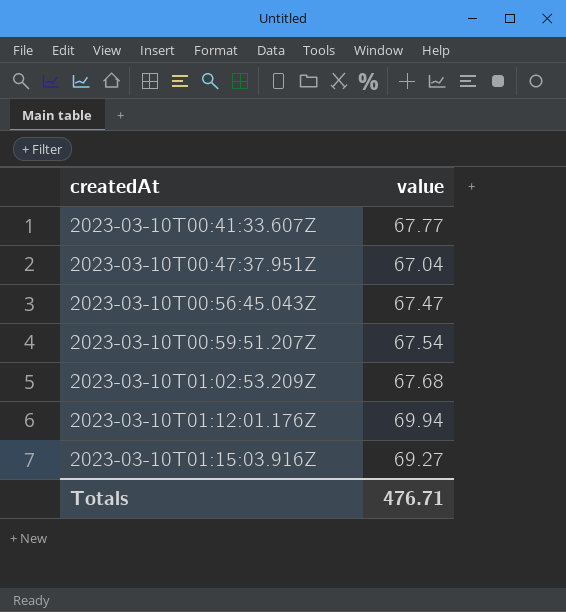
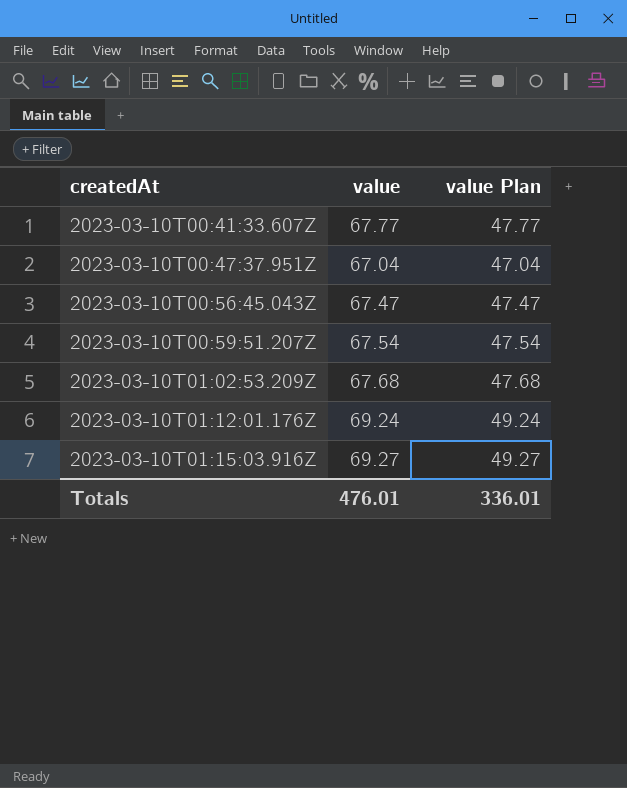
column value Plan | formula: none -> [value] - 20
2023-03-10T01:12:01.176Z | value: 69.94 -> 69.24
Totals | value: 476.71 -> 476.01

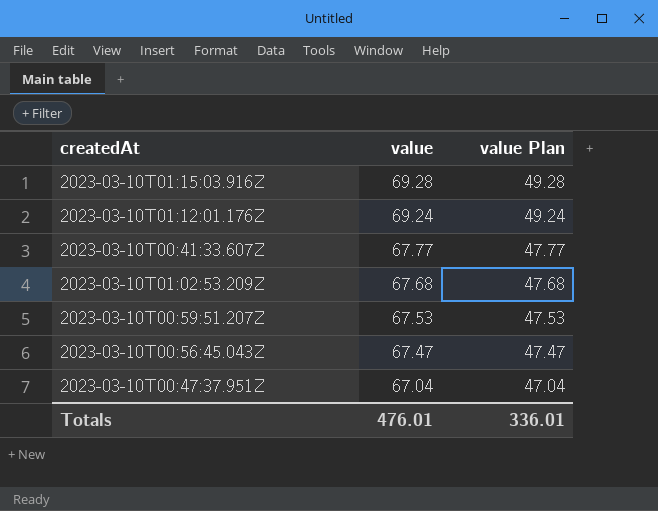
row order: createdAt ascending -> value descending
2023-03-10T01:15:03.916Z | value: 69.27 -> 69.28
2023-03-10T01:15:03.916Z | value Plan: 49.27 -> 49.28
2023-03-10T00:59:51.207Z | value: 67.54 -> 67.53
2023-03-10T00:59:51.207Z | value Plan: 47.54 -> 47.53

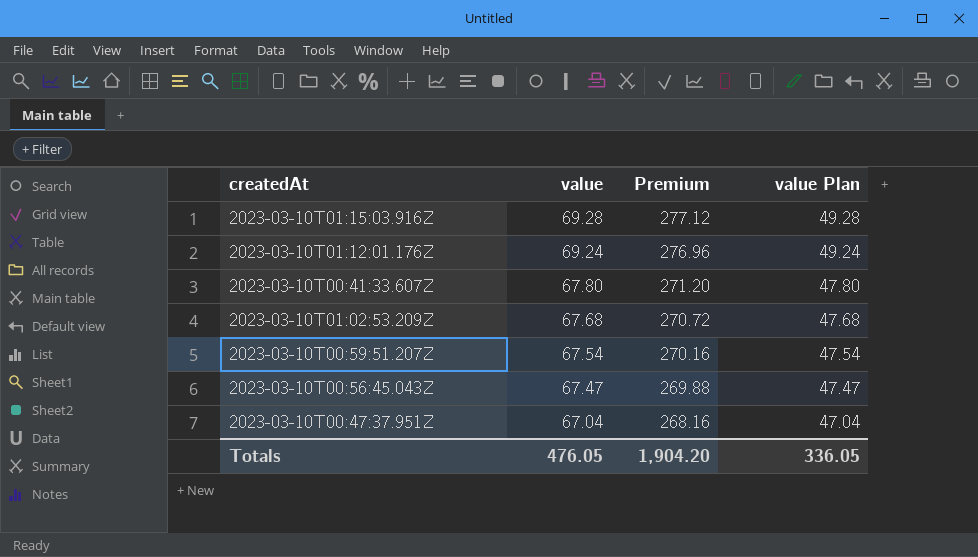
column Premium | formula: none -> [value] * 4
2023-03-10T00:41:33.607Z | value: 67.77 -> 67.80
2023-03-10T00:41:33.607Z | value Plan: 47.77 -> 47.80
2023-03-10T00:59:51.207Z | value: 67.53 -> 67.54
2023-03-10T00:59:51.207Z | value Plan: 47.53 -> 47.54
Totals | value: 476.01 -> 476.05
Totals | value Plan: 336.01 -> 336.05

